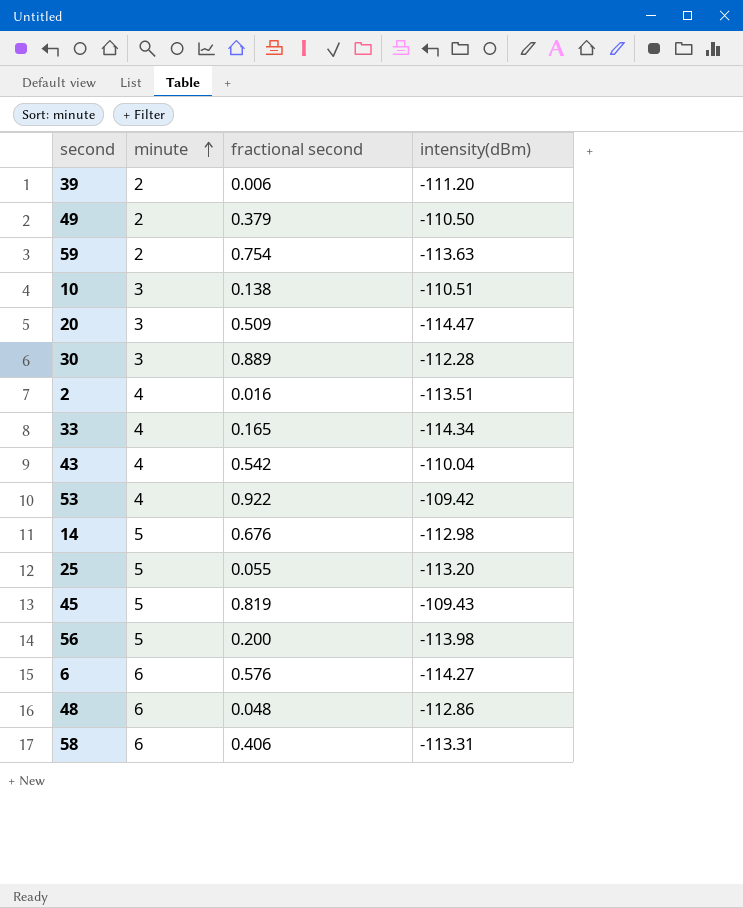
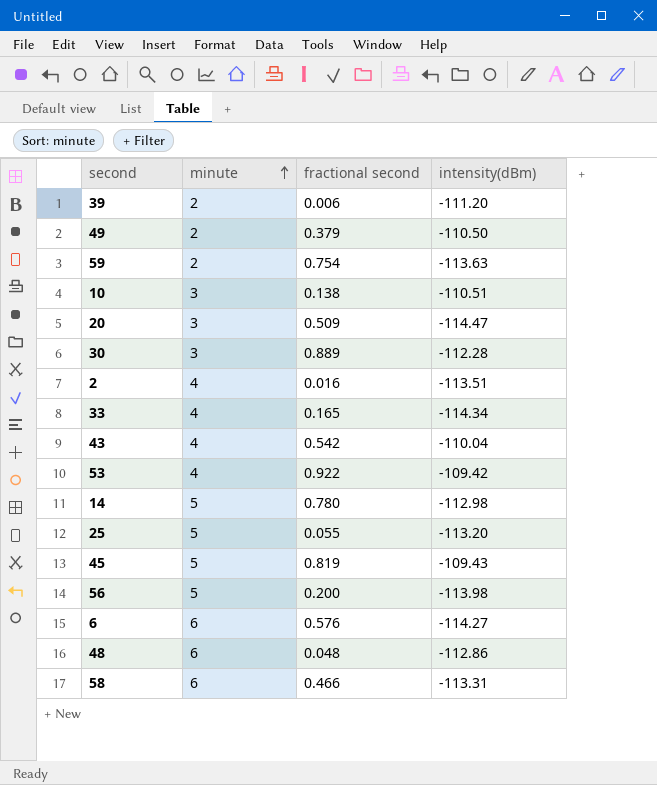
14 | fractional second: 0.676 -> 0.780
58 | fractional second: 0.406 -> 0.466

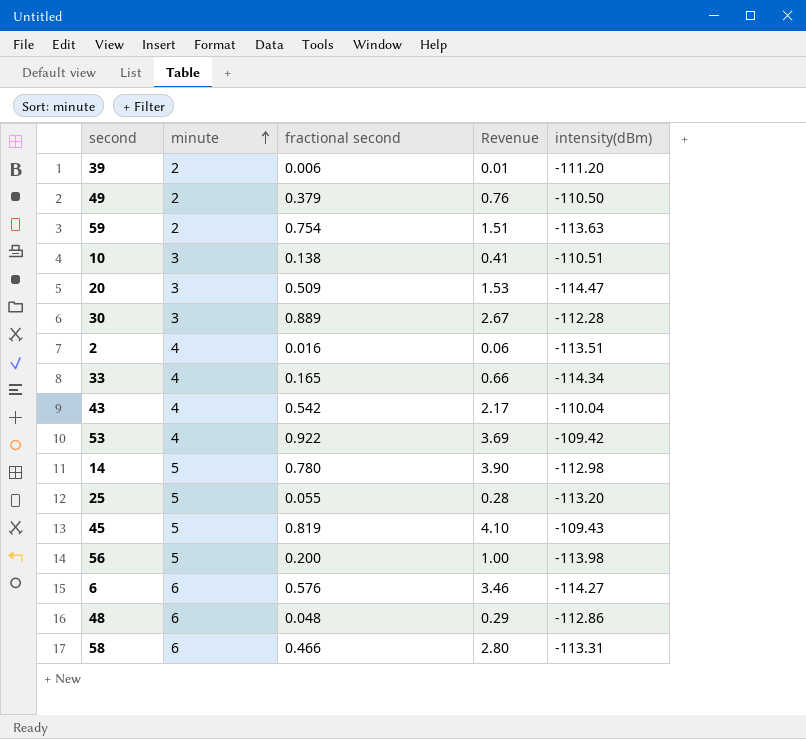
column Revenue | formula: none -> [minute] * [fractional second]

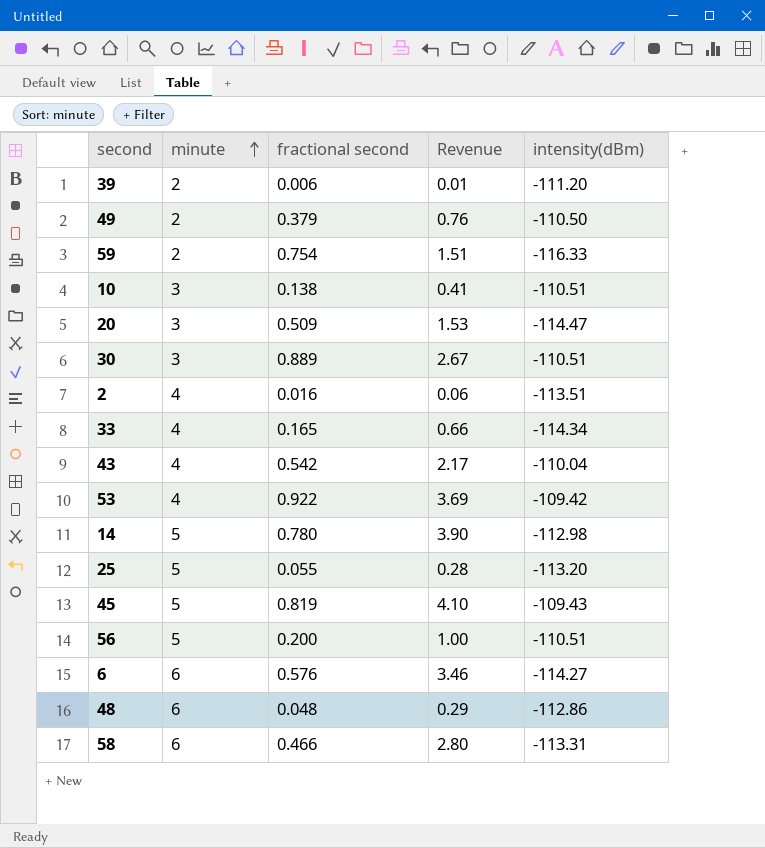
59 | intensity(dBm): -113.63 -> -116.33
30 | intensity(dBm): -112.28 -> -110.51
56 | intensity(dBm): -113.98 -> -110.51

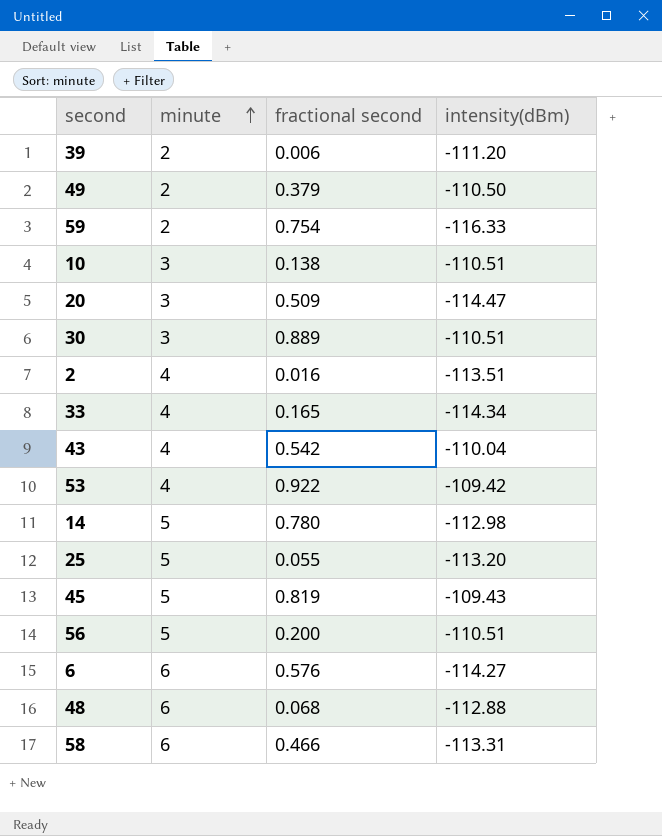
column Revenue | formula: [minute] * [fractional second] -> none
48 | fractional second: 0.048 -> 0.068
48 | intensity(dBm): -112.86 -> -112.88

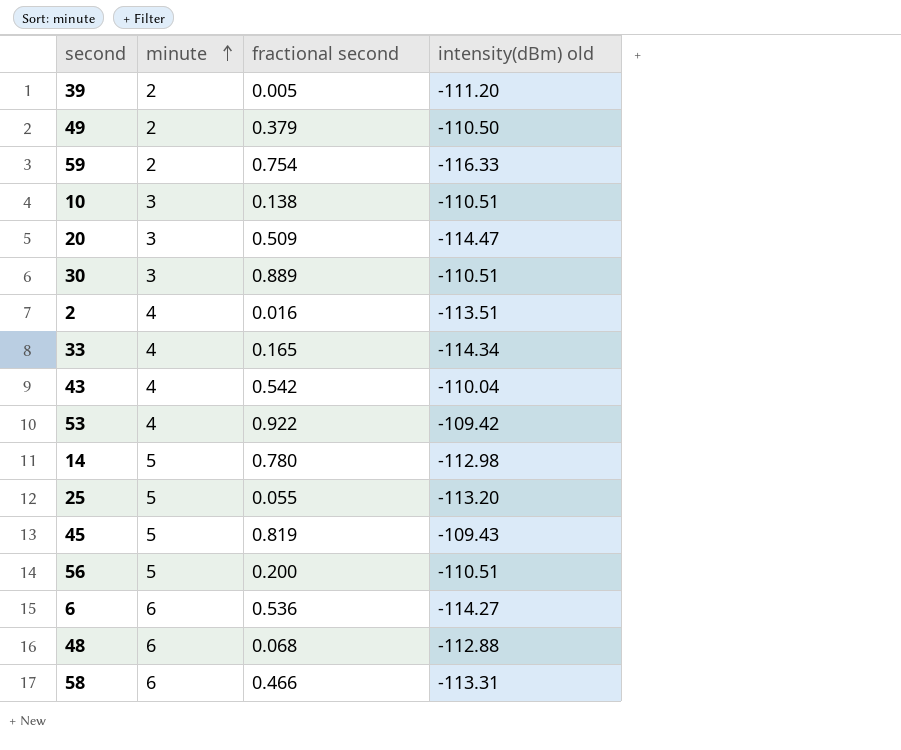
column name: intensity(dBm) -> intensity(dBm) old
39 | fractional second: 0.006 -> 0.005
6 | fractional second: 0.576 -> 0.536

